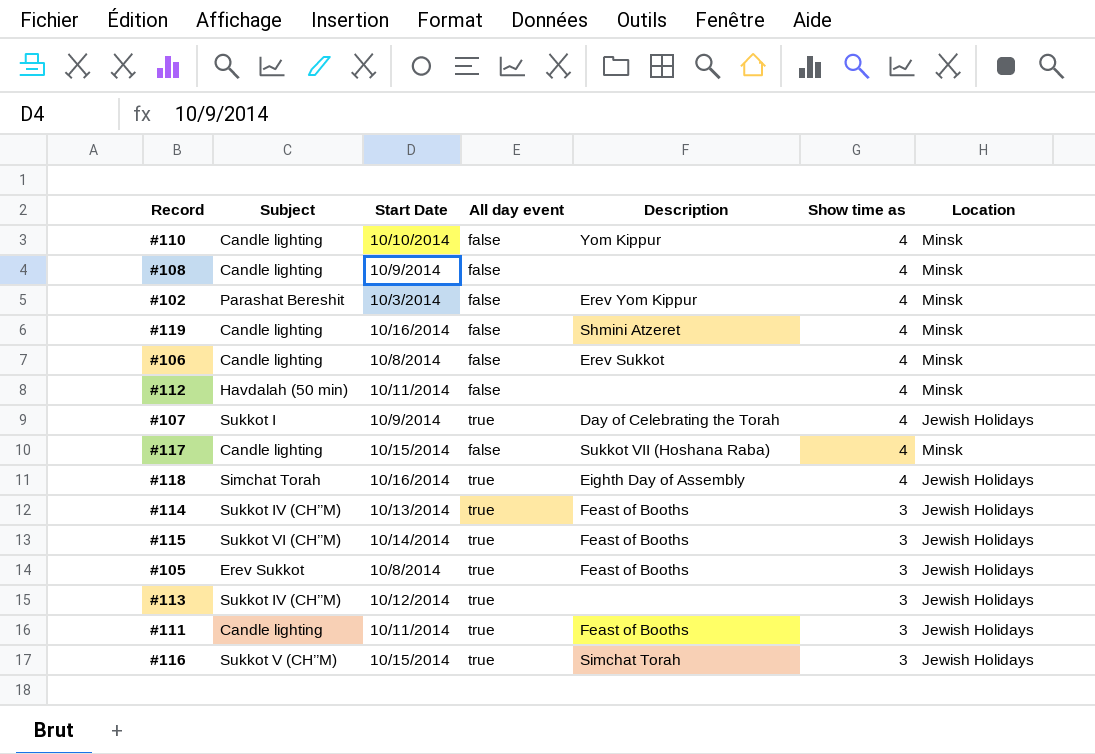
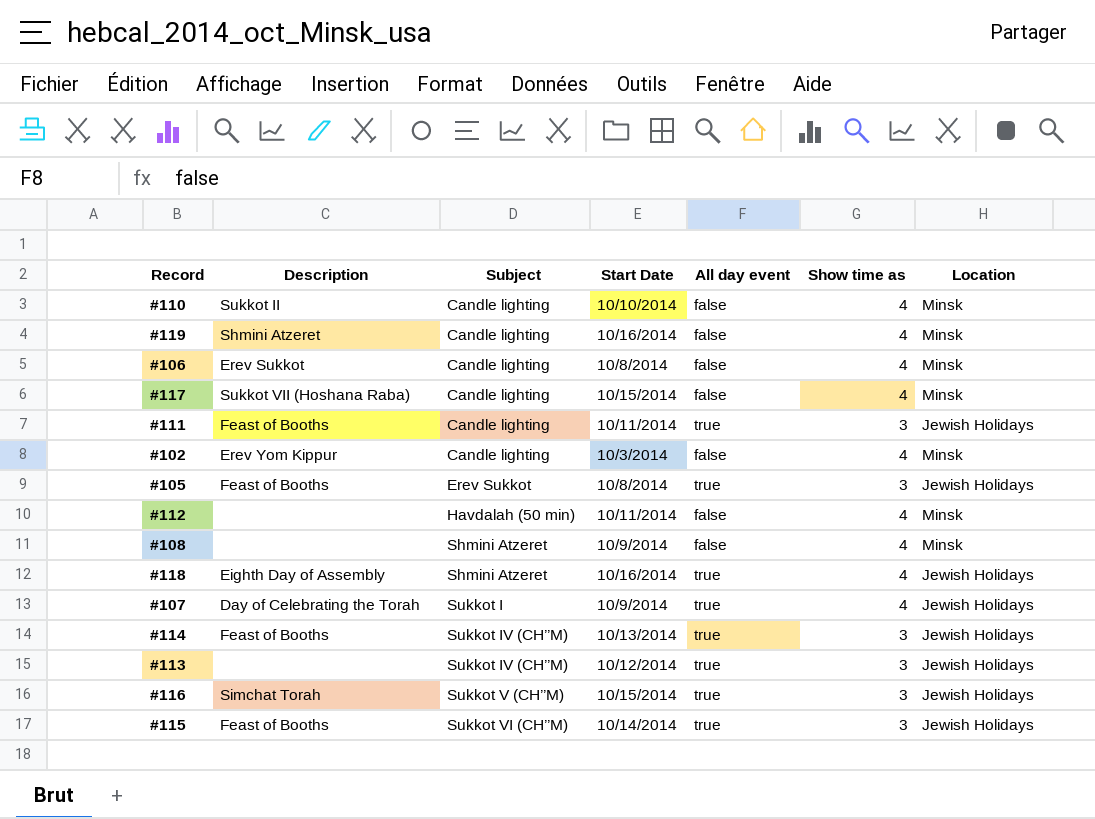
row order: Show time as descending -> Subject ascending
column Description | position: 5 -> 2
#110 | Description: Yom Kippur -> Sukkot II
#102 | Subject: Parashat Bereshit -> Candle lighting
#108 | Subject: Candle lighting -> Shmini Atzeret
#118 | Subject: Simchat Torah -> Shmini Atzeret

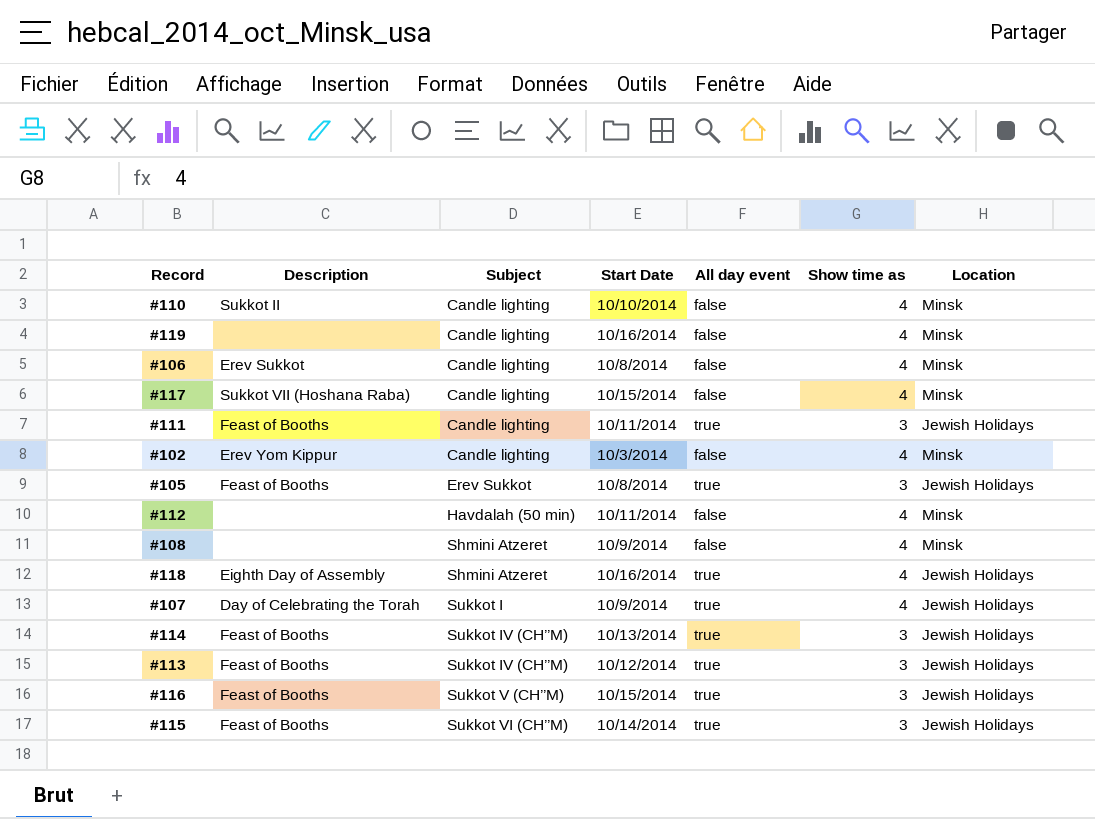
#119 | Description: Shmini Atzeret -> none
#113 | Description: none -> Feast of Booths
#116 | Description: Simchat Torah -> Feast of Booths

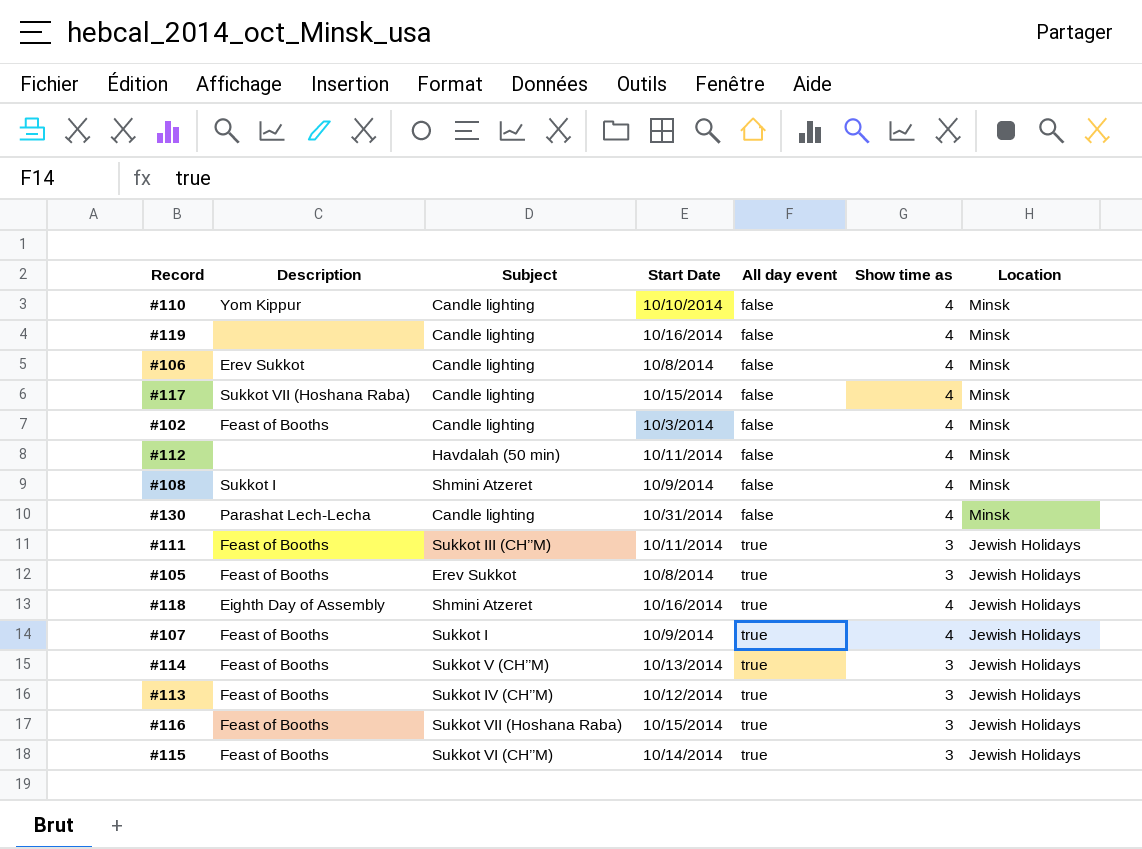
row order: Subject ascending -> All day event ascending
#110 | Description: Sukkot II -> Yom Kippur
#102 | Description: Erev Yom Kippur -> Feast of Booths
#108 | Description: none -> Sukkot I
row #130: none -> Parashat Lech-Lecha | Candle lighting | 10/31/2014 | false | 4 | Minsk
#111 | Subject: Candle lighting -> Sukkot III (CH’’M)
#107 | Description: Day of Celebrating the Torah -> Feast of Booths
#114 | Subject: Sukkot IV (CH’’M) -> Sukkot V (CH’’M)
#116 | Subject: Sukkot V (CH’’M) -> Sukkot VII (Hoshana Raba)

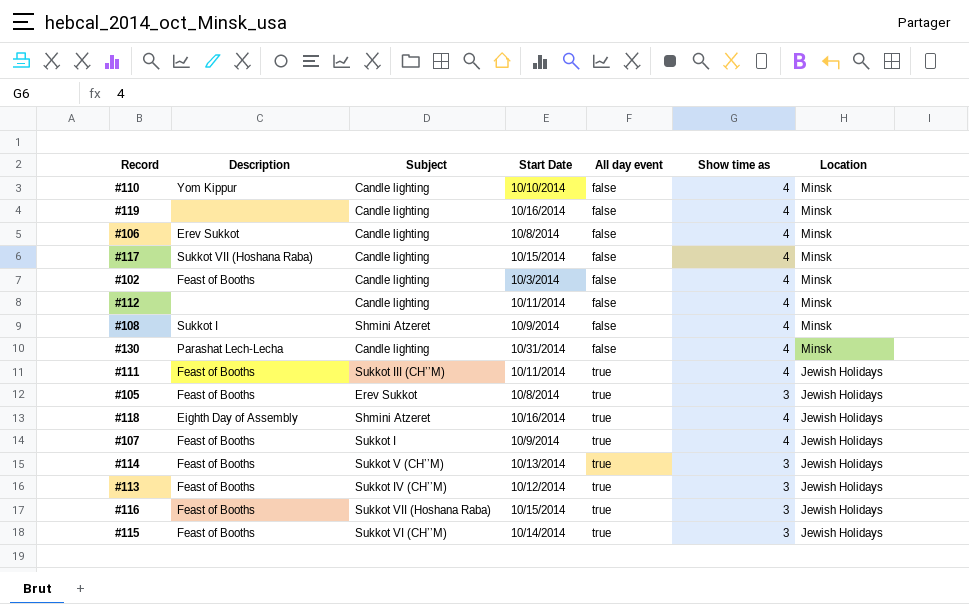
#112 | Subject: Havdalah (50 min) -> Candle lighting
#111 | Show time as: 3 -> 4

